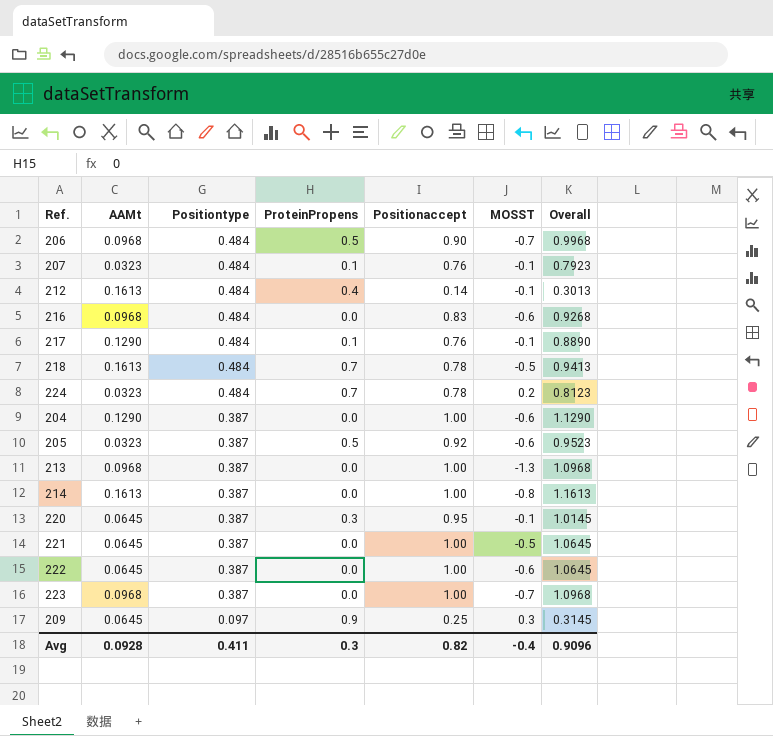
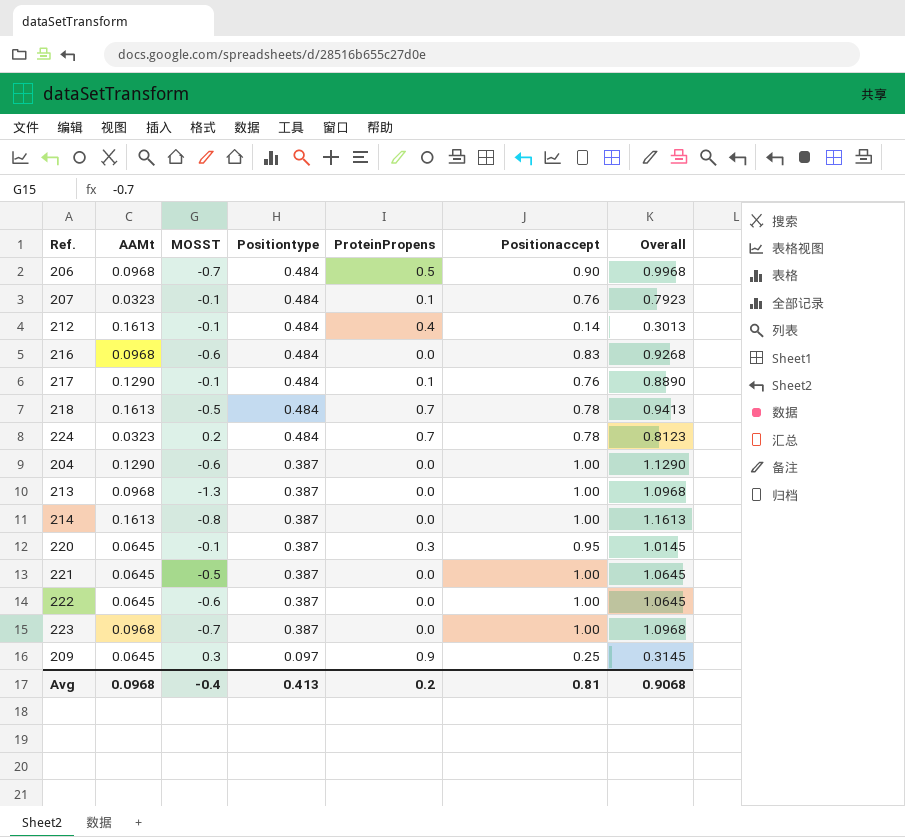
column MOSST | position: 6 -> 3
row 205: 0.0323 | 0.387 | 0.5 | 0.92 | -0.6 | 0.9523 -> none
Avg | AAMt: 0.0928 -> 0.0968
Avg | Positiontype: 0.411 -> 0.413
Avg | ProteinPropens: 0.3 -> 0.2
Avg | Positionaccept: 0.82 -> 0.81
Avg | Overall: 0.9096 -> 0.9068

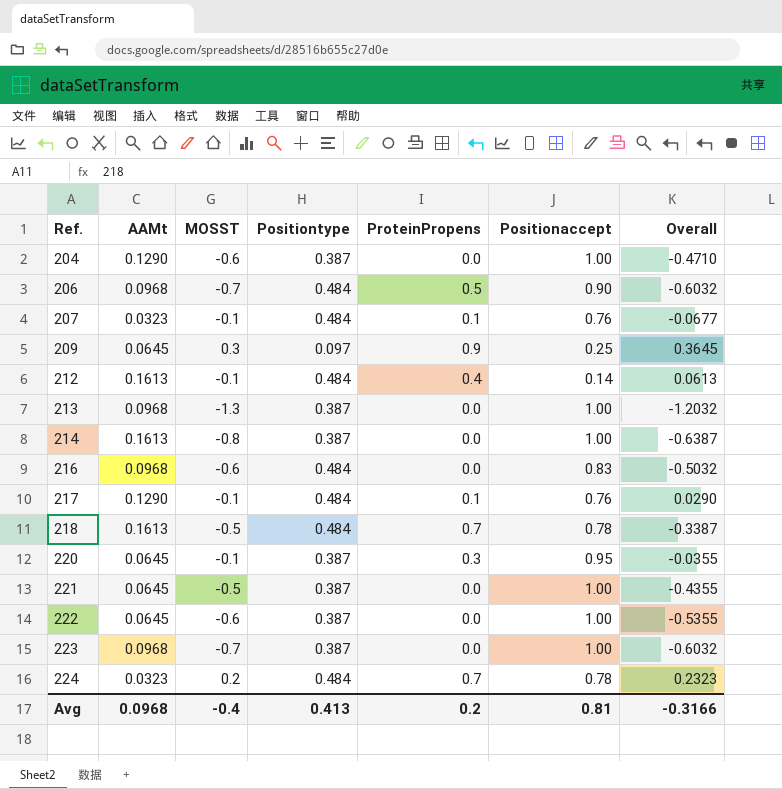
row order: Positiontype descending -> Ref. ascending
column Overall | formula: [AAMt] + [Positionaccept] -> [AAMt] + [MOSST]
Avg | Overall: 0.9068 -> -0.3166

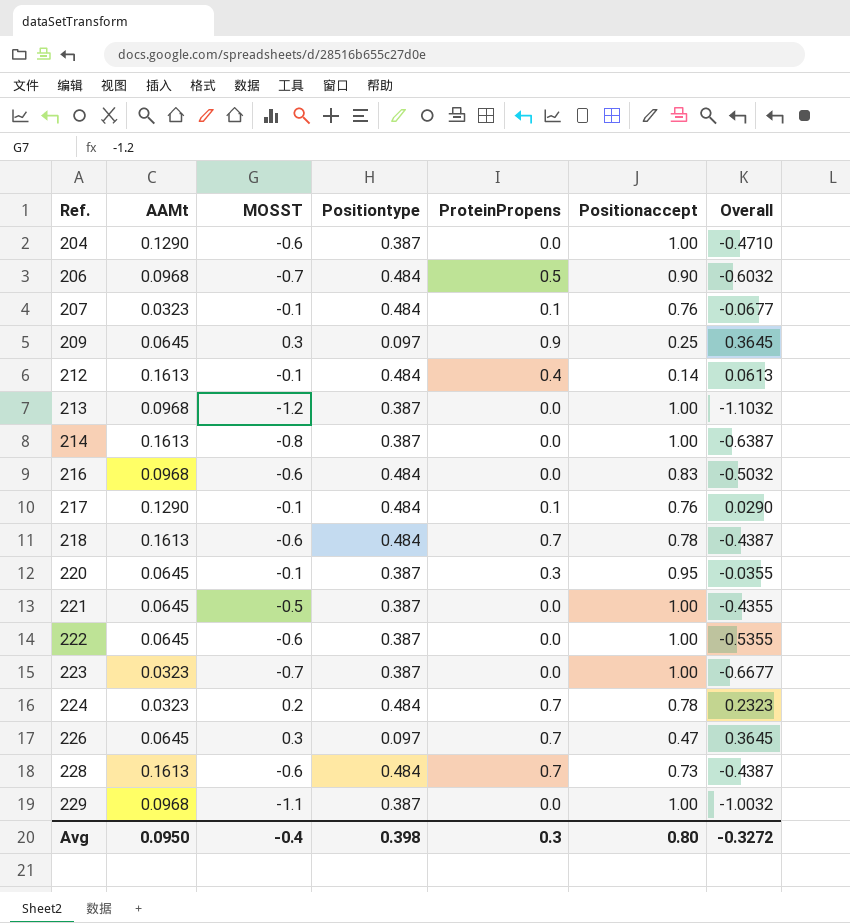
213 | MOSST: -1.3 -> -1.2
213 | Overall: -1.2032 -> -1.1032
218 | MOSST: -0.5 -> -0.6
218 | Overall: -0.3387 -> -0.4387
223 | AAMt: 0.0968 -> 0.0323
223 | Overall: -0.6032 -> -0.6677
row 226: none -> 0.0645 | 0.3 | 0.097 | 0.7 | 0.47 | 0.3645
row 228: none -> 0.1613 | -0.6 | 0.484 | 0.7 | 0.73 | -0.4387
row 229: none -> 0.0968 | -1.1 | 0.387 | 0.0 | 1.00 | -1.0032
Avg | AAMt: 0.0968 -> 0.0950
Avg | Positiontype: 0.413 -> 0.398
Avg | ProteinPropens: 0.2 -> 0.3
Avg | Positionaccept: 0.81 -> 0.80
Avg | Overall: -0.3166 -> -0.3272

